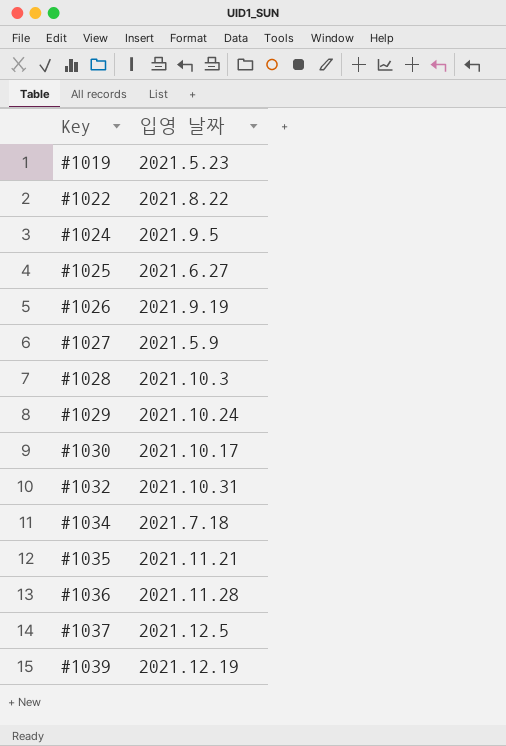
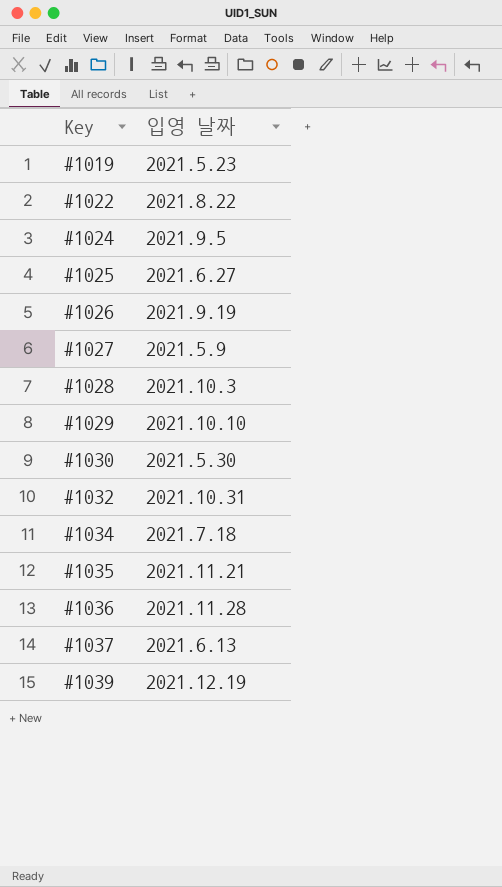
#1029 | 입영 날짜: 2021.10.24 -> 2021.10.10
#1030 | 입영 날짜: 2021.10.17 -> 2021.5.30
#1037 | 입영 날짜: 2021.12.5 -> 2021.6.13

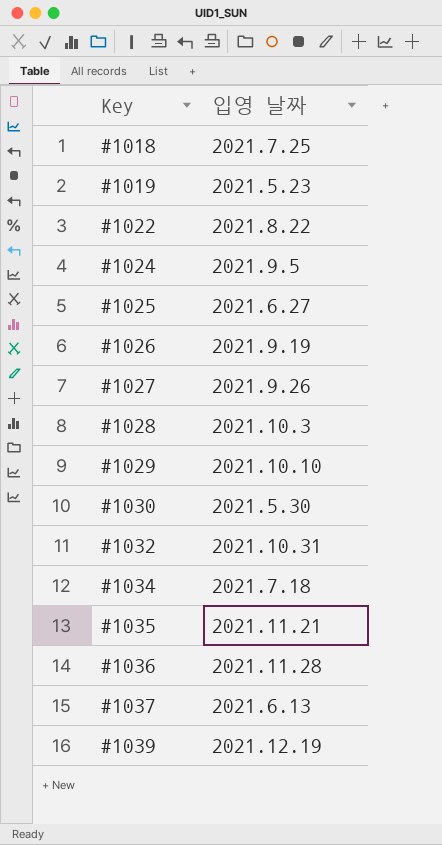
row #1018: none -> 2021.7.25
#1027 | 입영 날짜: 2021.5.9 -> 2021.9.26

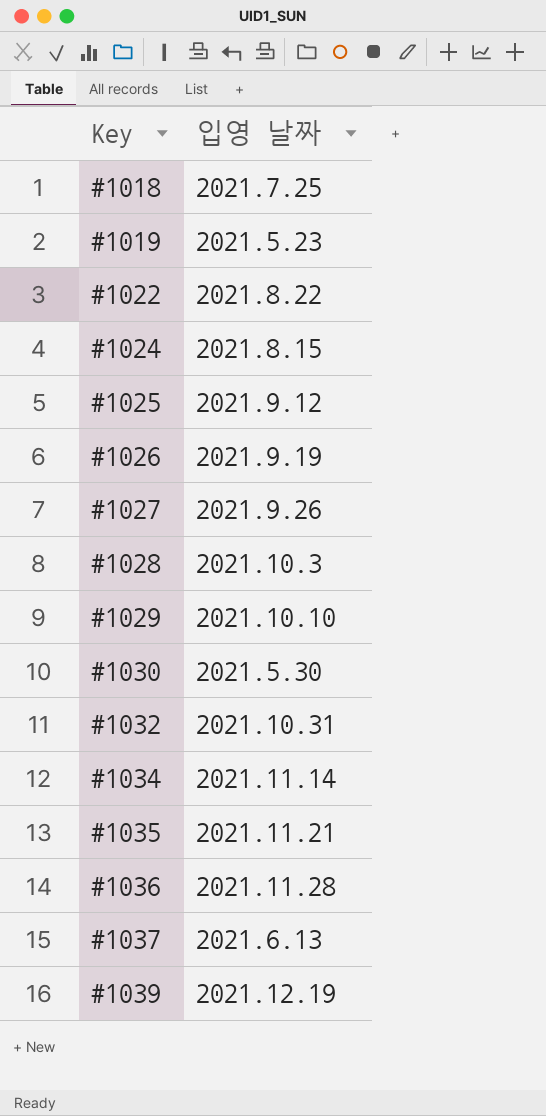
#1024 | 입영 날짜: 2021.9.5 -> 2021.8.15
#1025 | 입영 날짜: 2021.6.27 -> 2021.9.12
#1034 | 입영 날짜: 2021.7.18 -> 2021.11.14

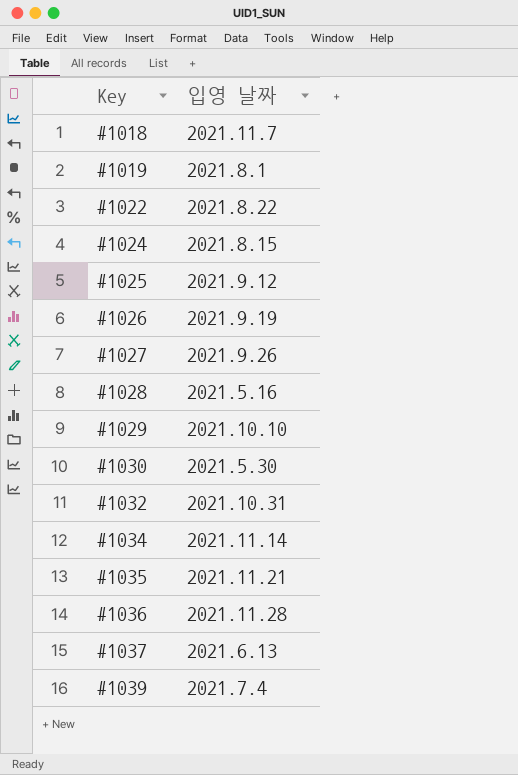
#1018 | 입영 날짜: 2021.7.25 -> 2021.11.7
#1019 | 입영 날짜: 2021.5.23 -> 2021.8.1
#1028 | 입영 날짜: 2021.10.3 -> 2021.5.16
#1039 | 입영 날짜: 2021.12.19 -> 2021.7.4

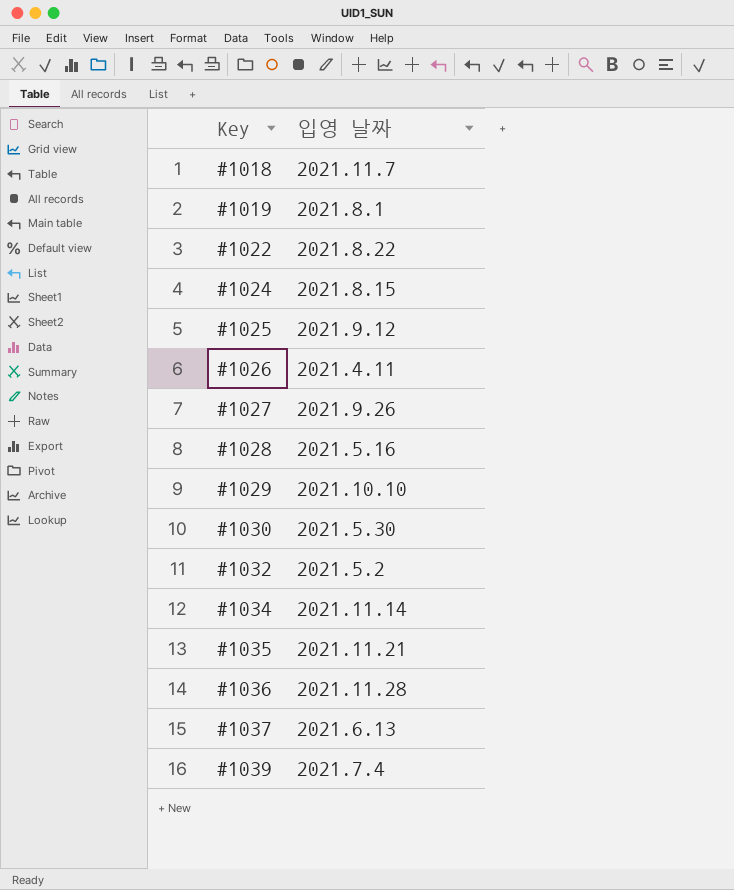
#1026 | 입영 날짜: 2021.9.19 -> 2021.4.11
#1032 | 입영 날짜: 2021.10.31 -> 2021.5.2

